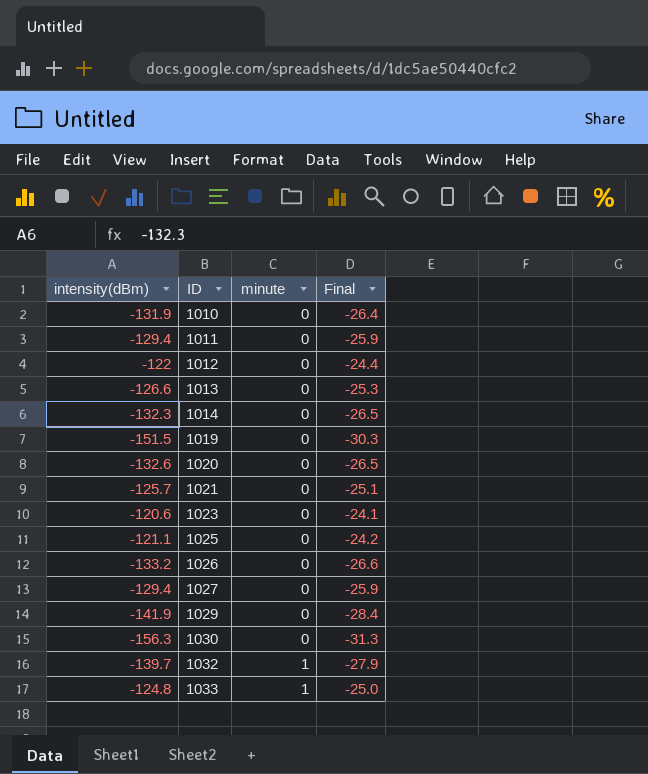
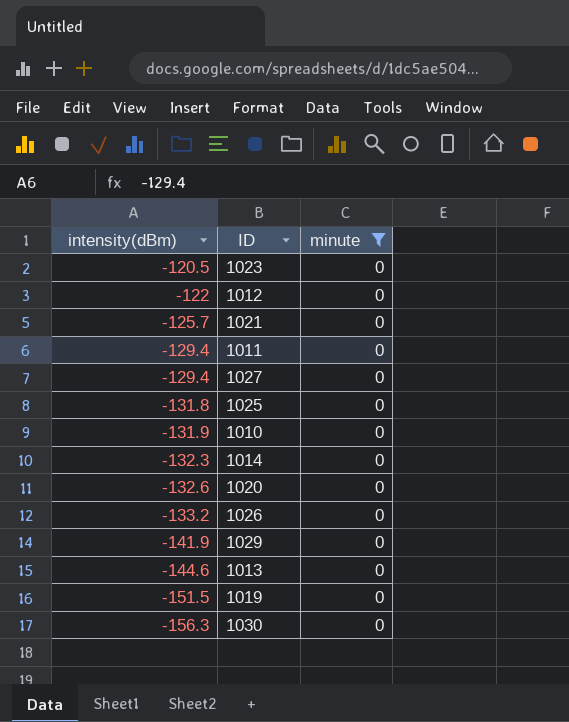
filter: none -> minute = 0
row order: ID ascending -> intensity(dBm) descending
column Final | formula: [intensity(dBm)] * 0.2 -> none
1023 | intensity(dBm): -120.6 -> -120.5
1025 | intensity(dBm): -121.1 -> -131.8
1013 | intensity(dBm): -126.6 -> -144.6

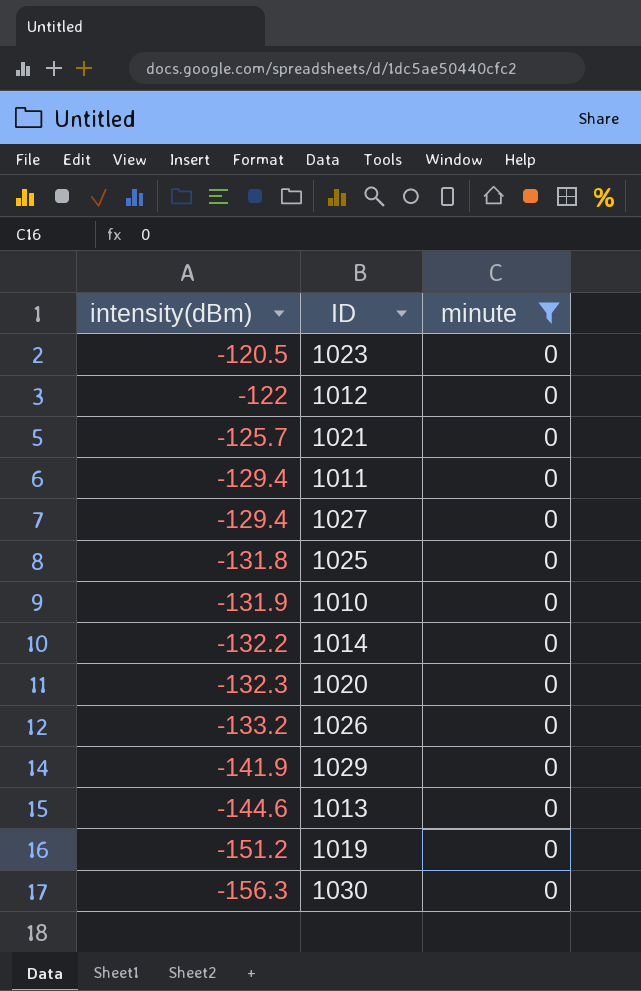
1014 | intensity(dBm): -132.3 -> -132.2
1020 | intensity(dBm): -132.6 -> -132.3
1019 | intensity(dBm): -151.5 -> -151.2

